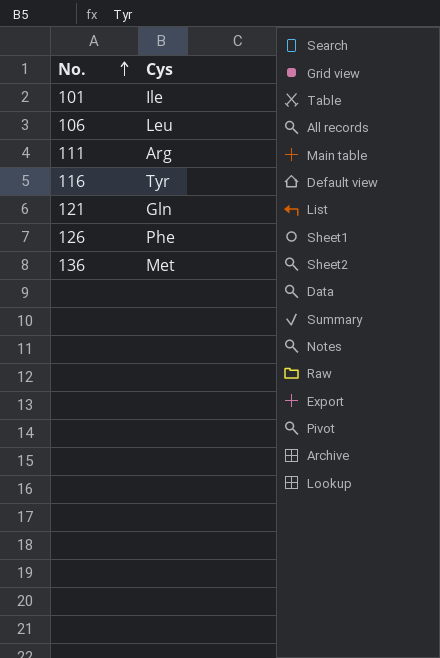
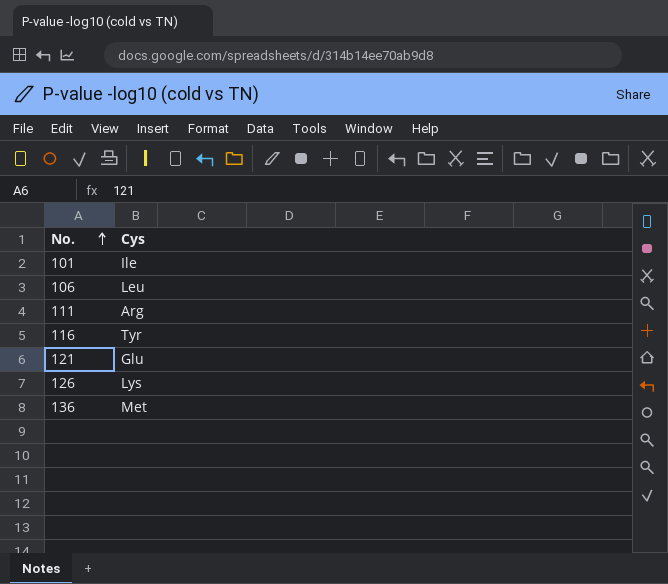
121 | Cys: Gln -> Glu
126 | Cys: Phe -> Lys

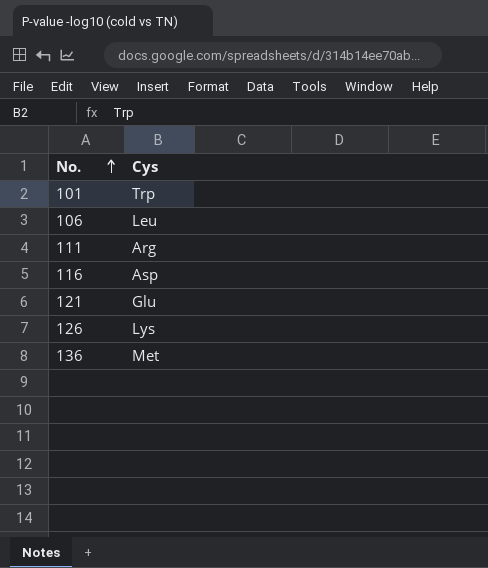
101 | Cys: Ile -> Trp
116 | Cys: Tyr -> Asp

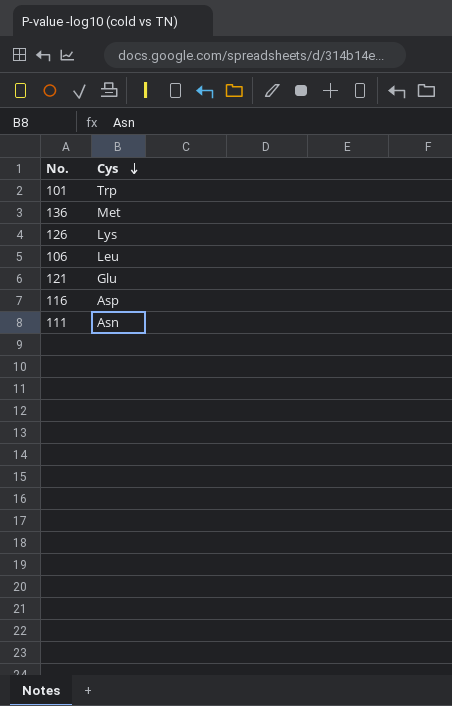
row order: No. ascending -> Cys descending
111 | Cys: Arg -> Asn

